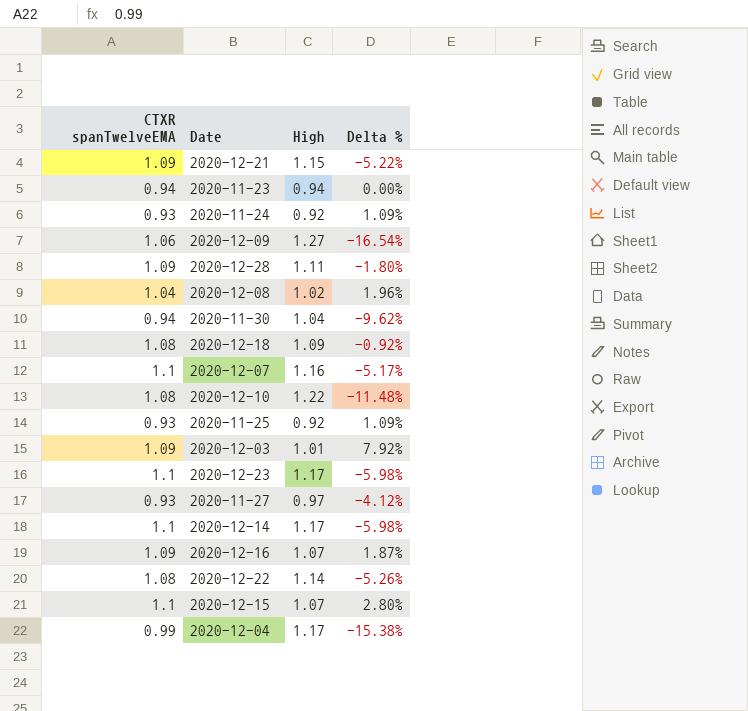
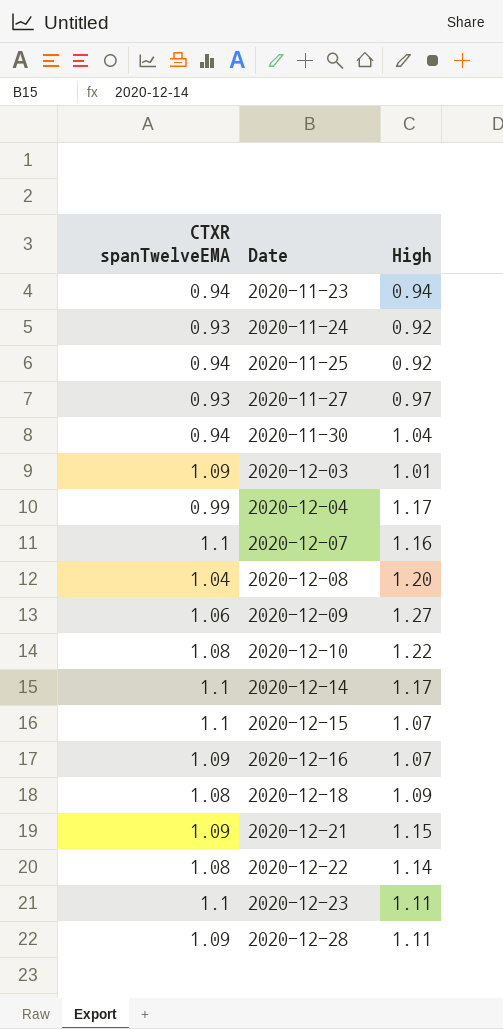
row order: none -> Date ascending
column Delta % | formula: ([CTXR spanTwelveEMA] - [High]) / [High] -> none
2020-11-25 | CTXR spanTwelveEMA: 0.93 -> 0.94
2020-12-08 | High: 1.02 -> 1.20
2020-12-23 | High: 1.17 -> 1.11

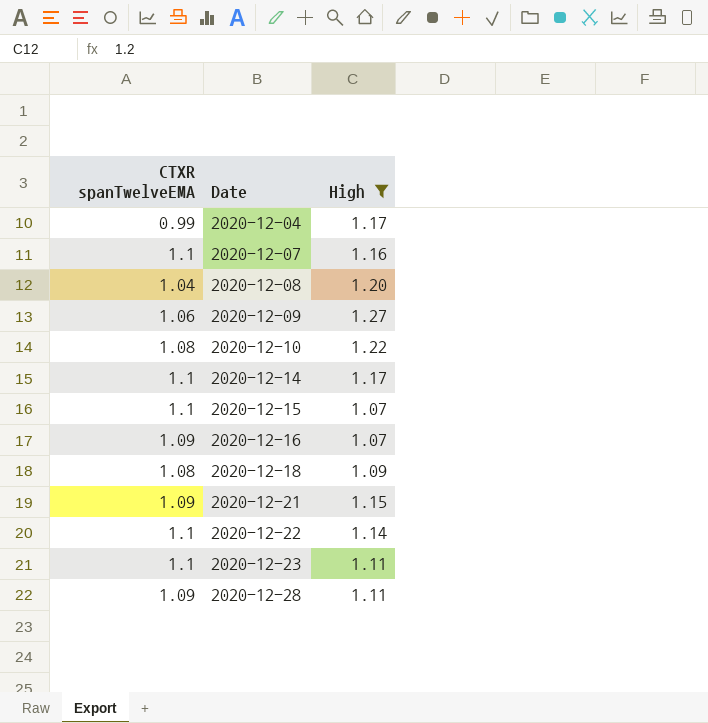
filter: none -> High >= 1.07
2020-12-22 | CTXR spanTwelveEMA: 1.08 -> 1.1

